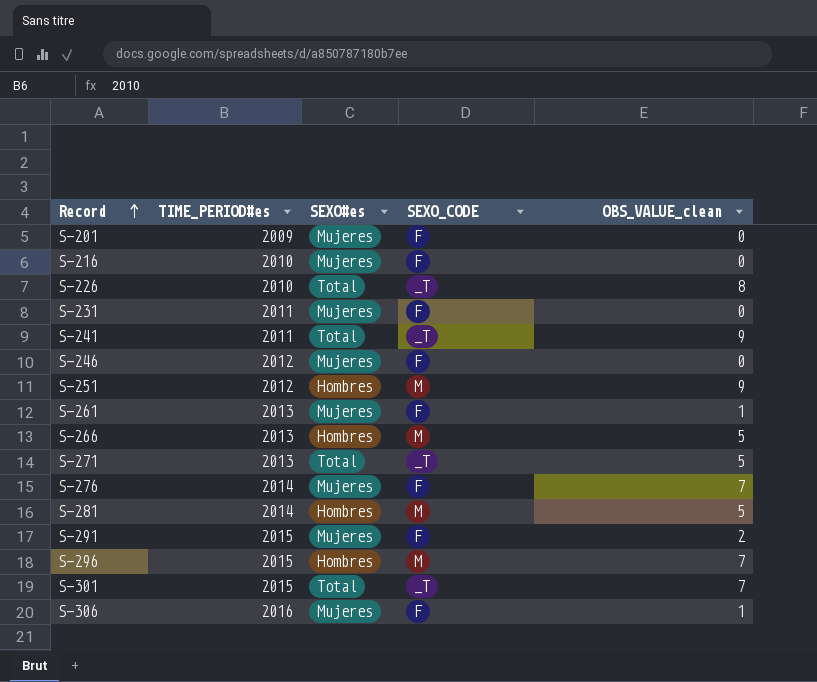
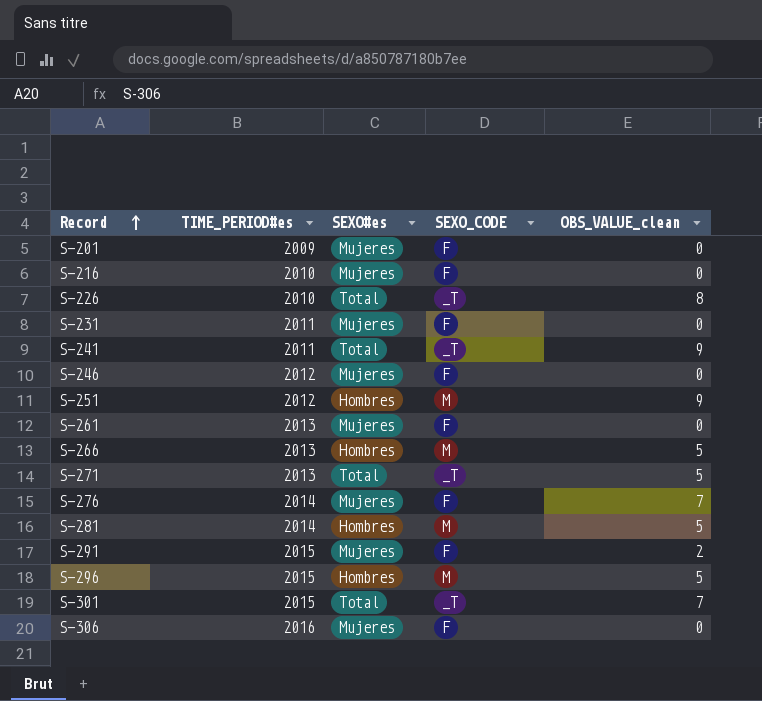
S-261 | OBS_VALUE_clean: 1 -> 0
S-296 | OBS_VALUE_clean: 7 -> 5
S-306 | OBS_VALUE_clean: 1 -> 0

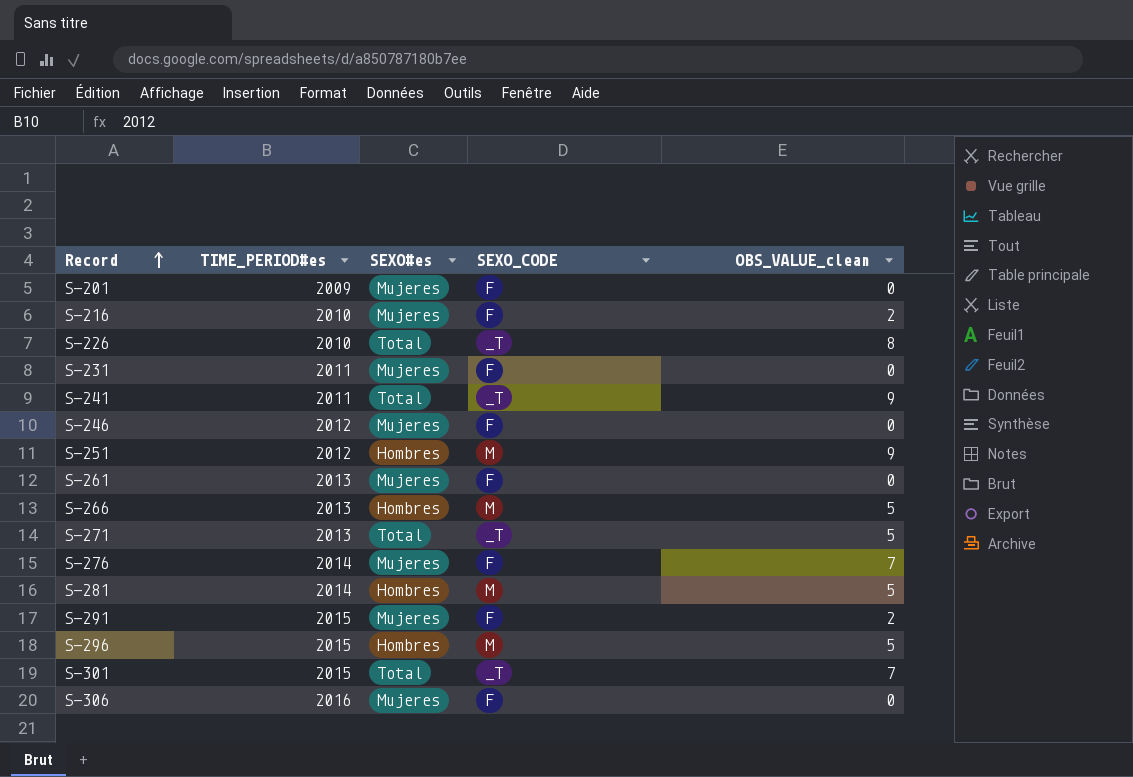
S-216 | OBS_VALUE_clean: 0 -> 2

